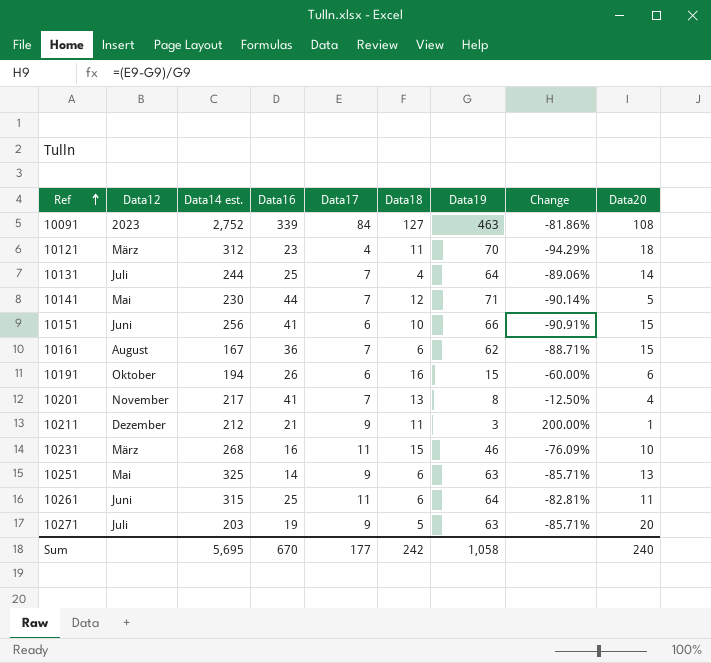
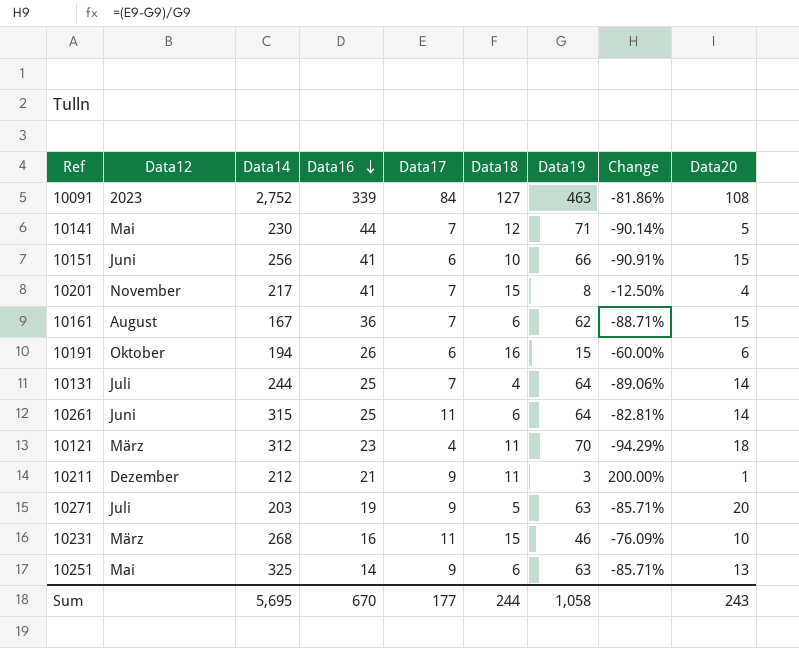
row order: Ref ascending -> Data16 descending
column name: Data14 est. -> Data14
10201 | Data18: 13 -> 15
10261 | Data20: 11 -> 14
Sum | Data18: 242 -> 244
Sum | Data20: 240 -> 243

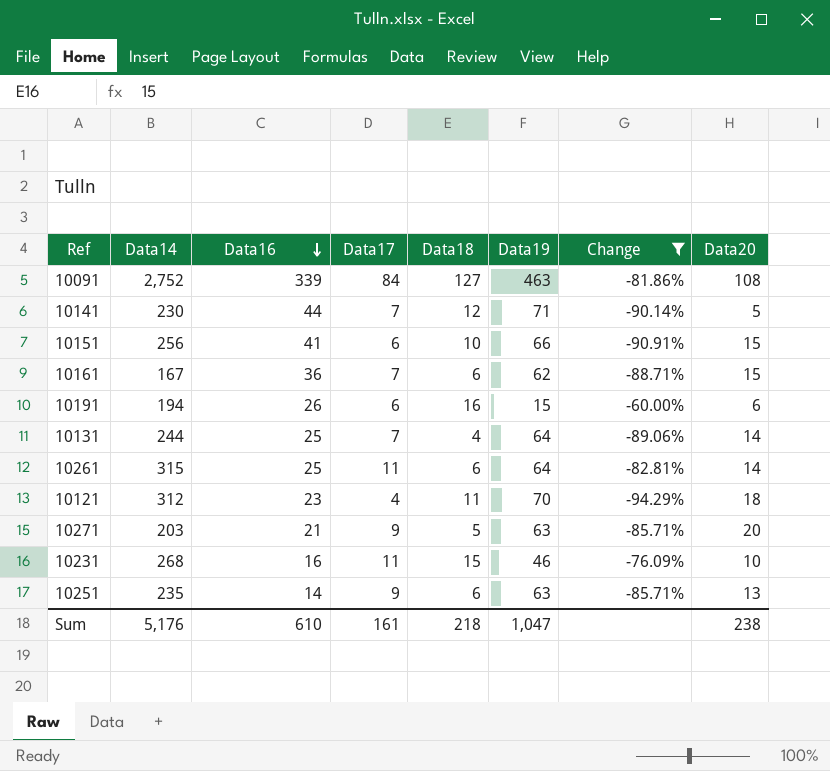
filter: none -> Change <= -60.00%
column Data12 | position: 2 -> none
10271 | Data16: 19 -> 21
10251 | Data14: 325 -> 235
Sum | Data14: 5,695 -> 5,176
Sum | Data16: 670 -> 610
Sum | Data17: 177 -> 161
Sum | Data18: 244 -> 218
Sum | Data19: 1,058 -> 1,047
Sum | Data20: 243 -> 238

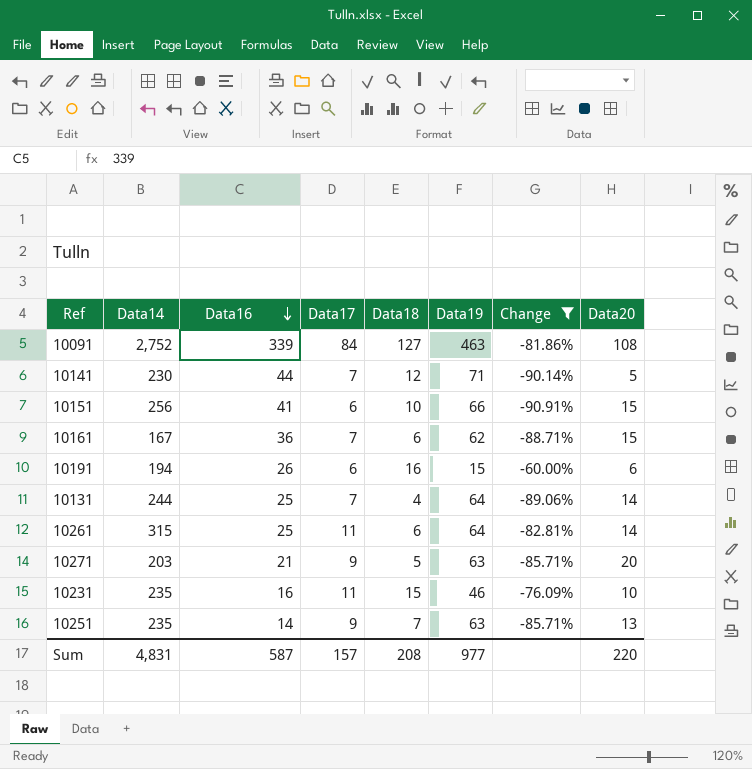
row 10121: 312 | 23 | 4 | 11 | 70 | -94.29% | 18 -> none
10231 | Data14: 268 -> 235
10251 | Data18: 6 -> 7
Sum | Data14: 5,176 -> 4,831
Sum | Data16: 610 -> 587
Sum | Data17: 161 -> 157
Sum | Data18: 218 -> 208
Sum | Data19: 1,047 -> 977
Sum | Data20: 238 -> 220

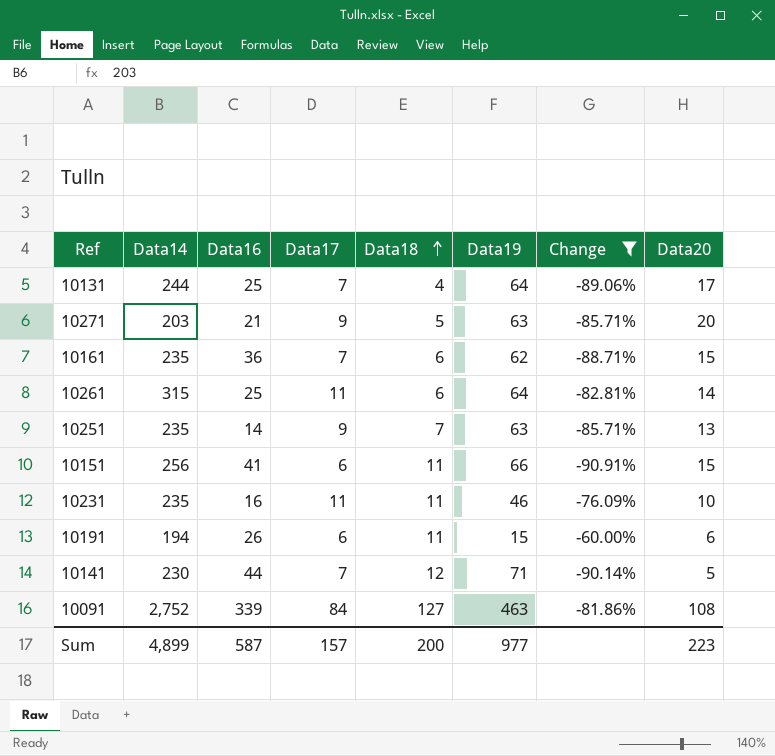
row order: Data16 descending -> Data18 ascending
10131 | Data20: 14 -> 17
10161 | Data14: 167 -> 235
10151 | Data18: 10 -> 11
10231 | Data18: 15 -> 11
10191 | Data18: 16 -> 11
Sum | Data14: 4,831 -> 4,899
Sum | Data18: 208 -> 200
Sum | Data20: 220 -> 223

